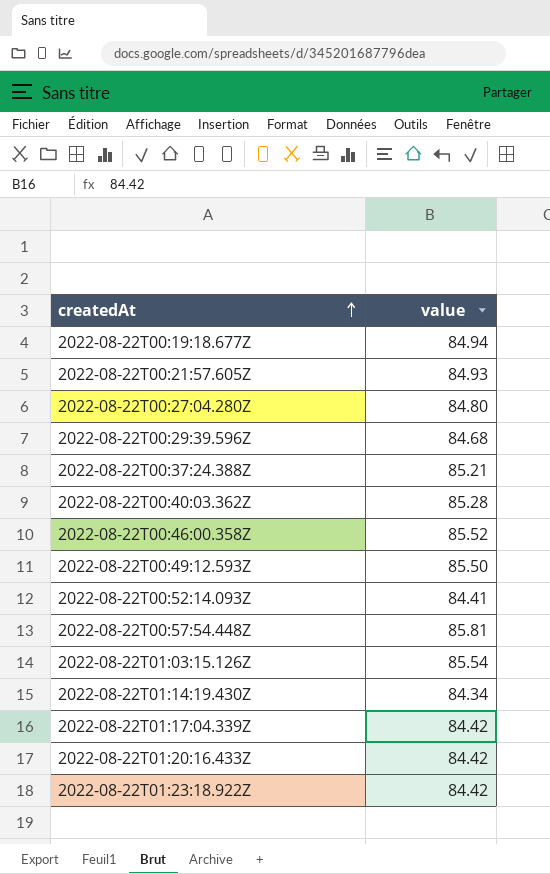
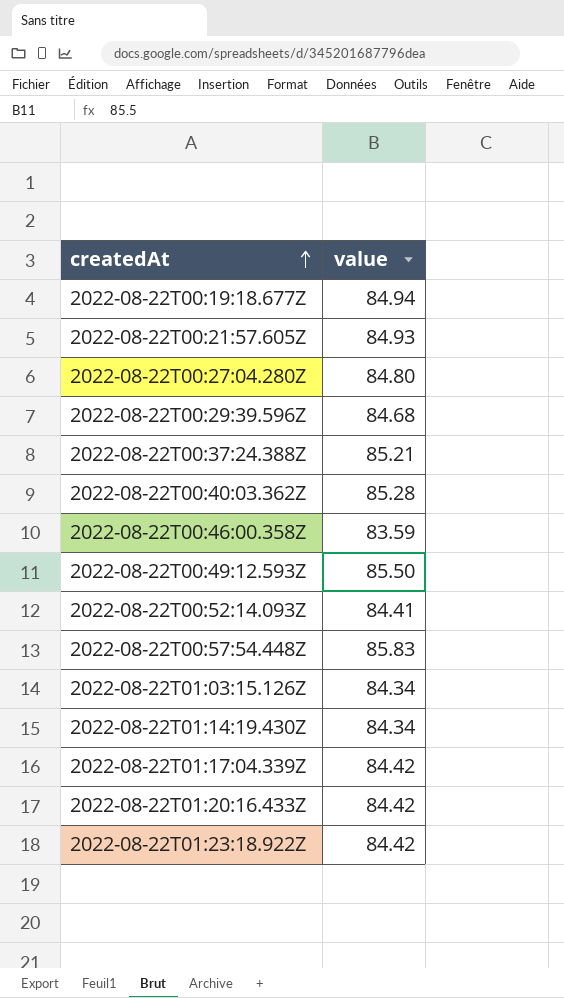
2022-08-22T00:46:00.358Z | value: 85.52 -> 83.59
2022-08-22T00:57:54.448Z | value: 85.81 -> 85.83
2022-08-22T01:03:15.126Z | value: 85.54 -> 84.34

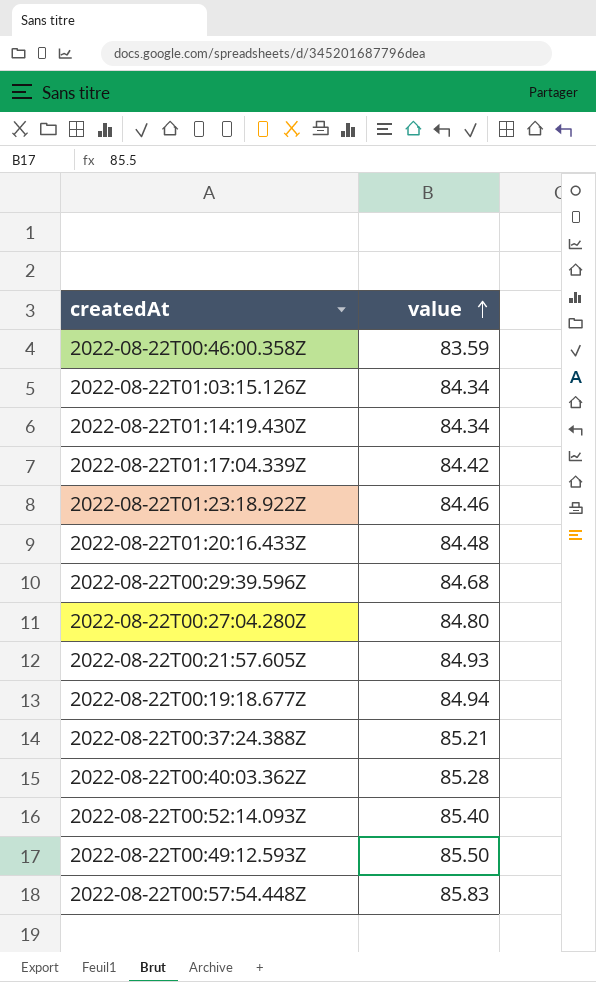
row order: createdAt ascending -> value ascending
2022-08-22T01:23:18.922Z | value: 84.42 -> 84.46
2022-08-22T01:20:16.433Z | value: 84.42 -> 84.48
2022-08-22T00:52:14.093Z | value: 84.41 -> 85.40

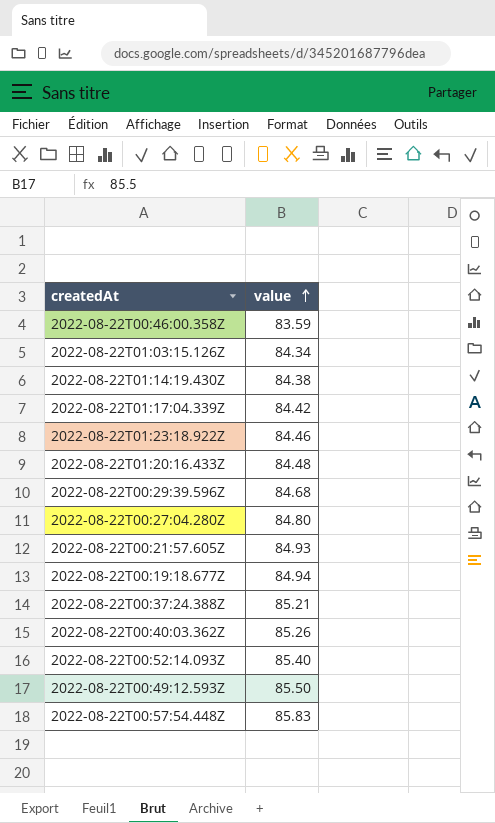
2022-08-22T01:14:19.430Z | value: 84.34 -> 84.38
2022-08-22T00:40:03.362Z | value: 85.28 -> 85.26

